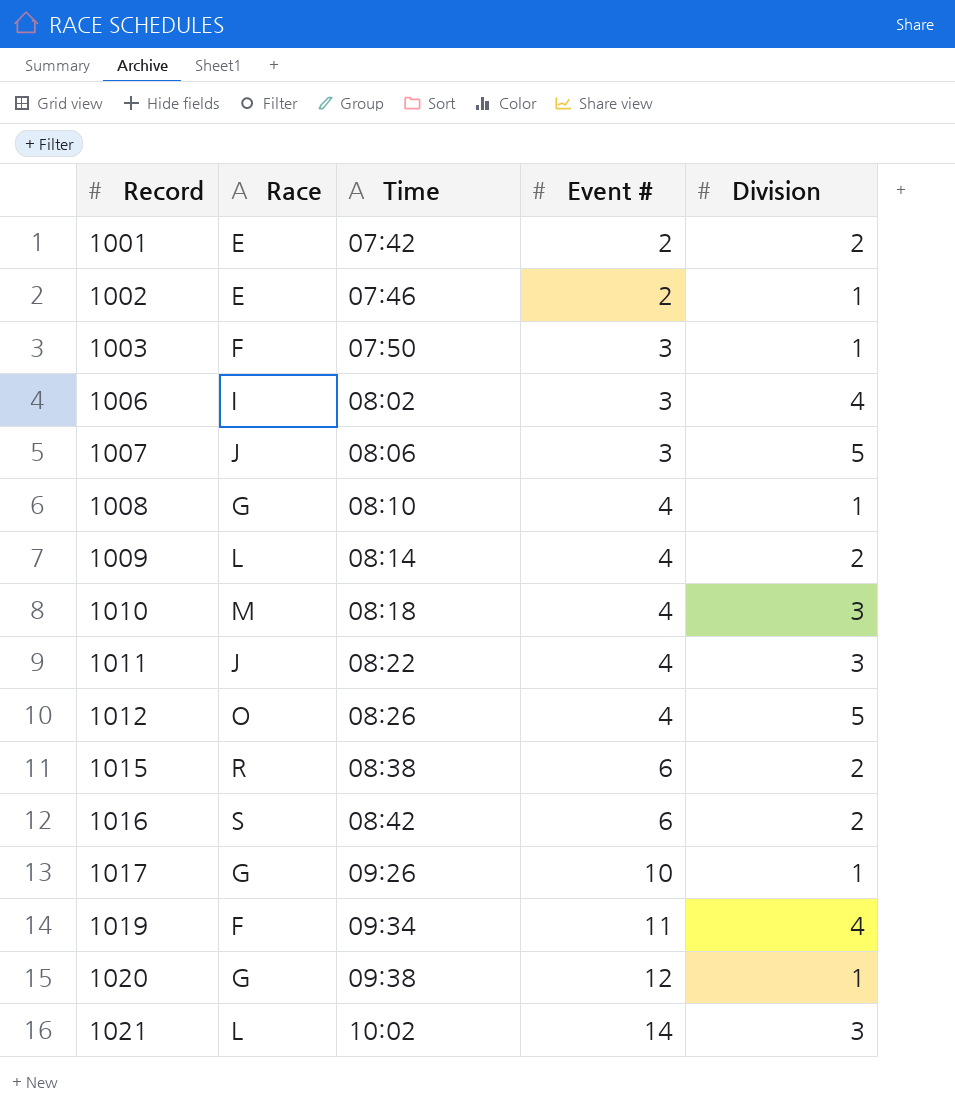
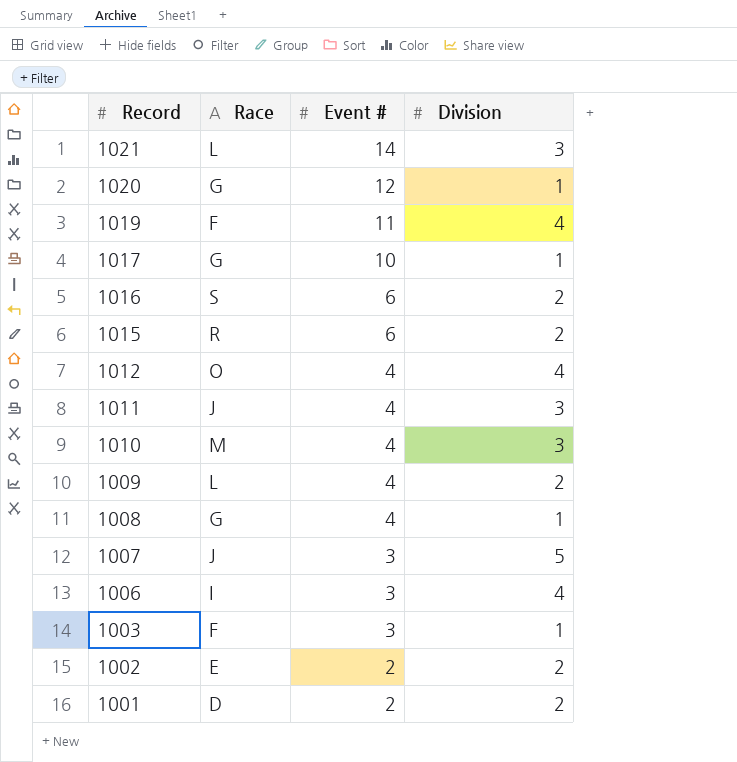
row order: Record ascending -> Record descending
column Time | position: 3 -> none
1012 | Division: 5 -> 4
1002 | Division: 1 -> 2
1001 | Race: E -> D

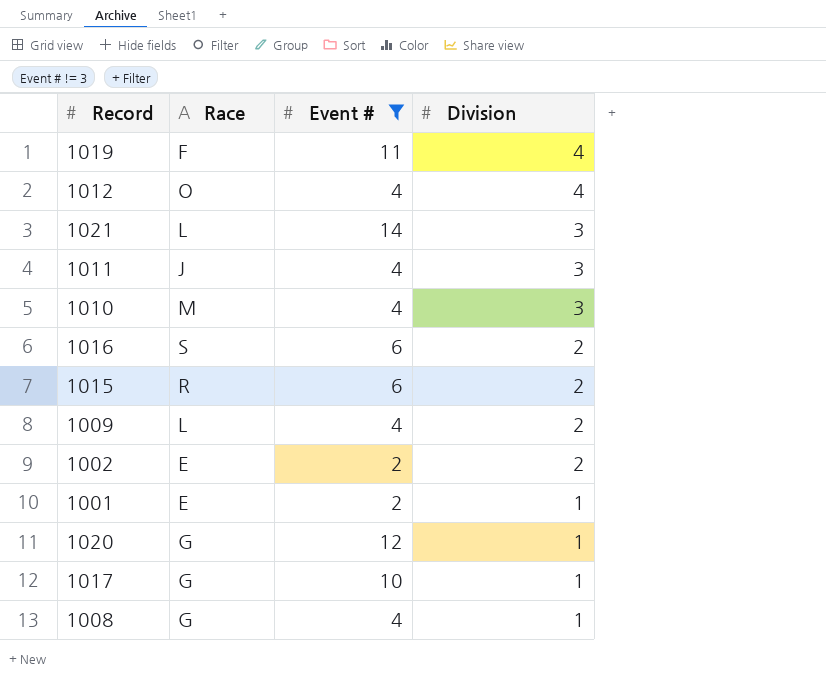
filter: none -> Event # != 3
row order: Record descending -> Division descending
1001 | Race: D -> E
1001 | Division: 2 -> 1

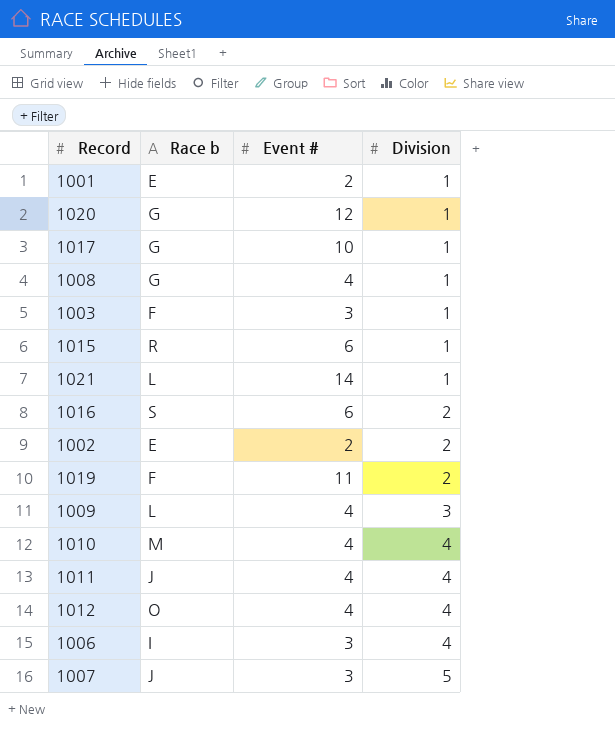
filter: Event # != 3 -> none
row order: Division descending -> Division ascending
column name: Race -> Race b
1015 | Division: 2 -> 1
1021 | Division: 3 -> 1
1019 | Division: 4 -> 2
1009 | Division: 2 -> 3
1010 | Division: 3 -> 4
1011 | Division: 3 -> 4

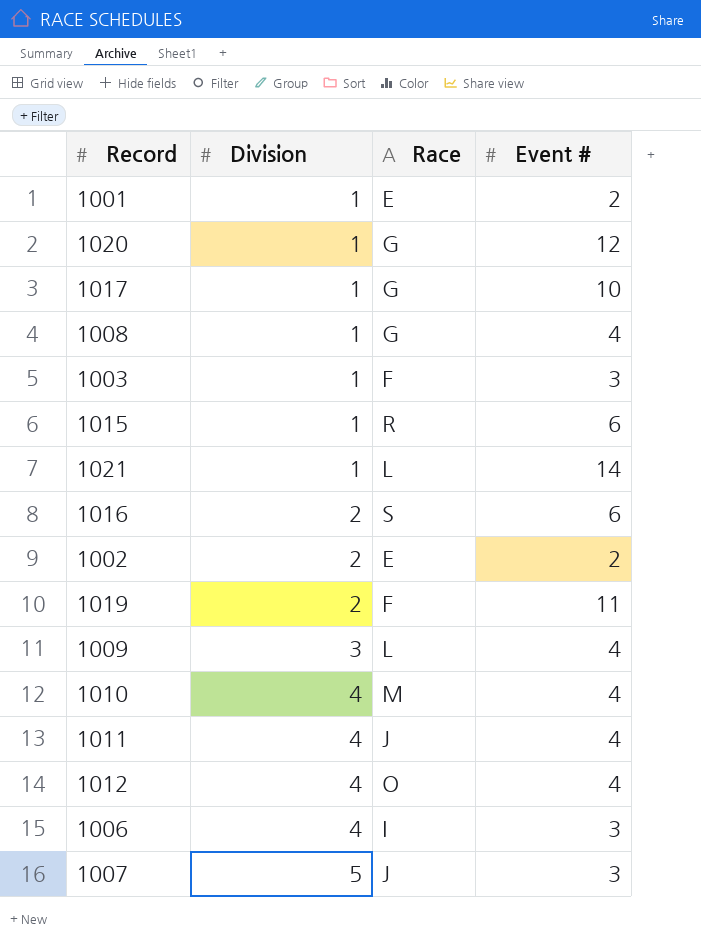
column Division | position: 4 -> 2
column name: Race b -> Race

